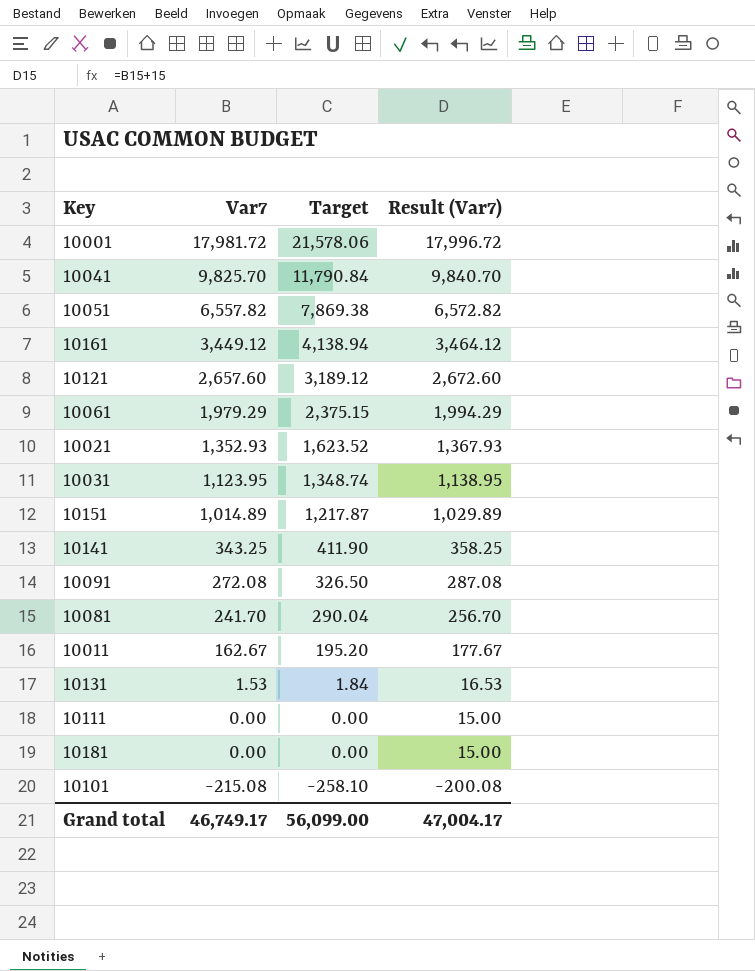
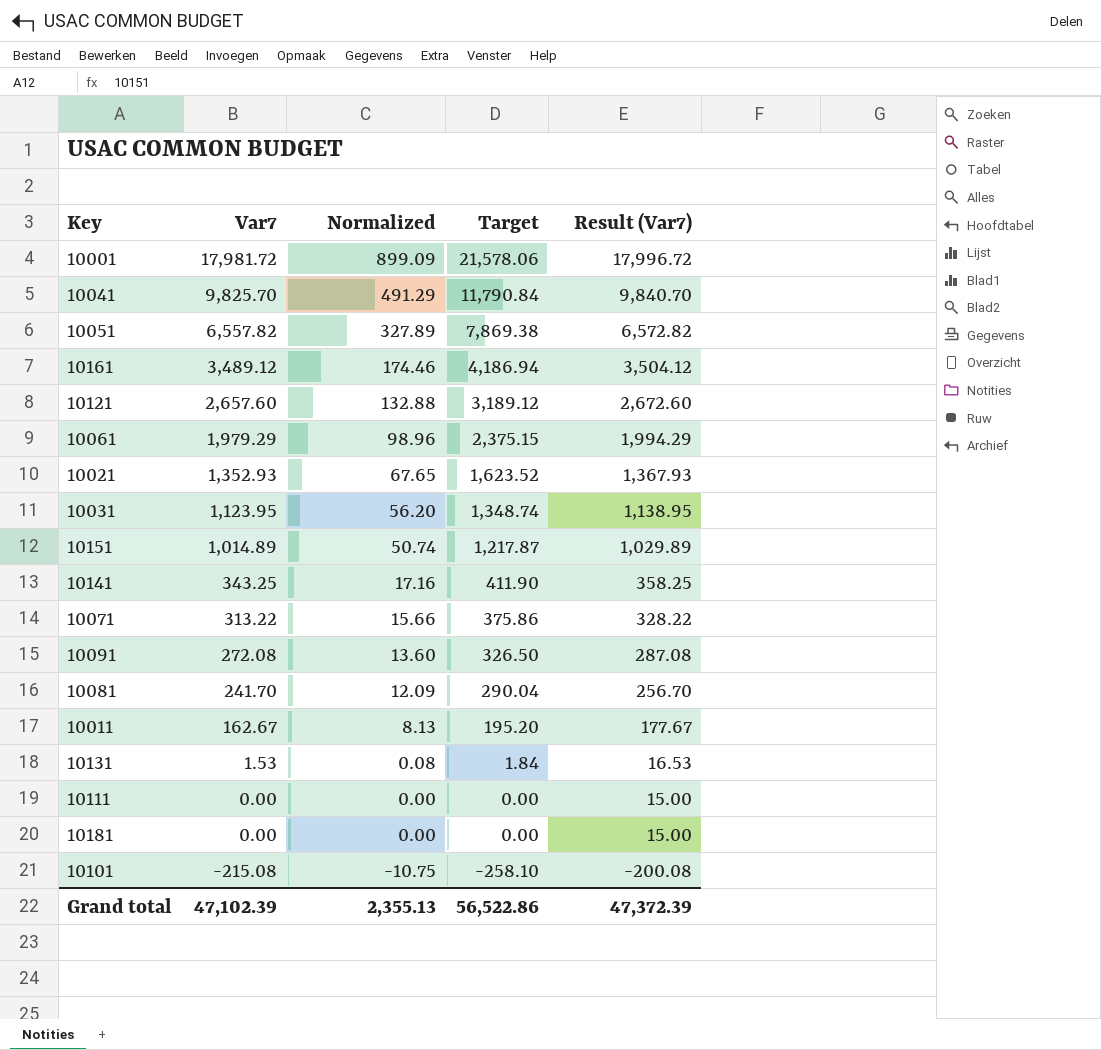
column Normalized | formula: none -> [Var7] * 0.05
10161 | Var7: 3,449.12 -> 3,489.12
10161 | Target: 4,138.94 -> 4,186.94
10161 | Result (Var7): 3,464.12 -> 3,504.12
row 10071: none -> 313.22 | 15.66 | 375.86 | 328.22
Grand total | Var7: 46,749.17 -> 47,102.39
Grand total | Target: 56,099.00 -> 56,522.86
Grand total | Result (Var7): 47,004.17 -> 47,372.39

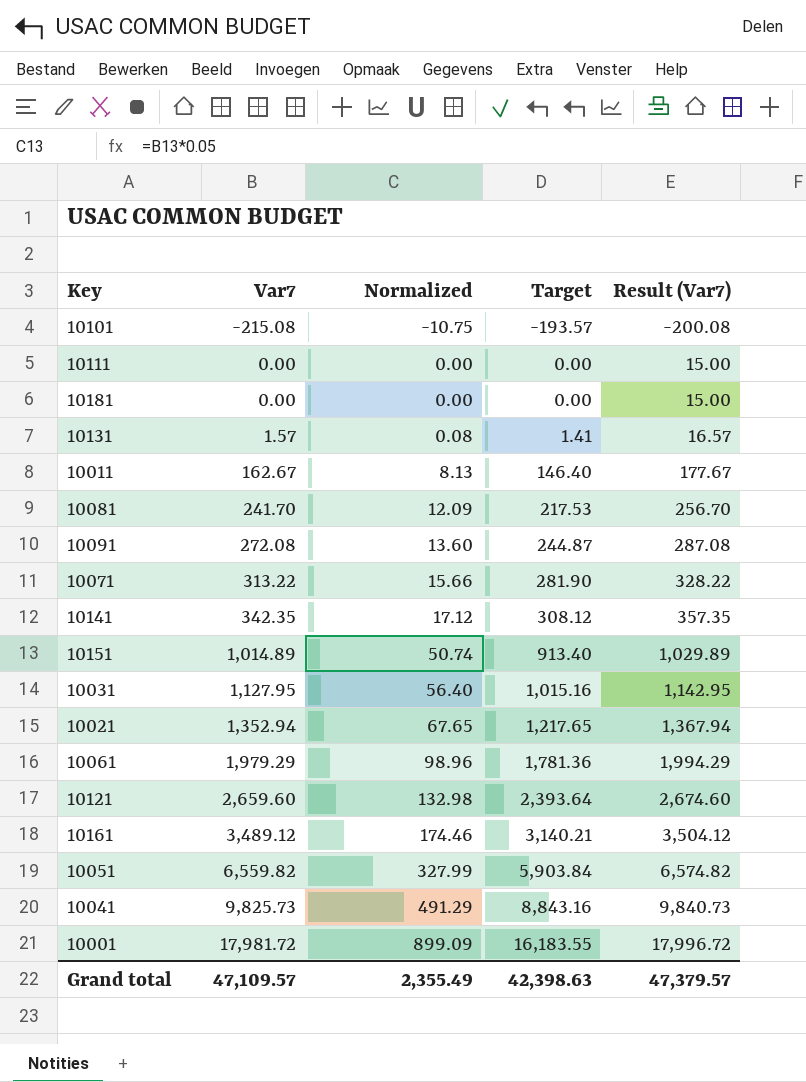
row order: Var7 descending -> Var7 ascending
column Target | formula: [Var7] * 1.2 -> [Var7] * 0.9
10131 | Var7: 1.53 -> 1.57
10131 | Result (Var7): 16.53 -> 16.57
10141 | Var7: 343.25 -> 342.35
10141 | Normalized: 17.16 -> 17.12
10141 | Result (Var7): 358.25 -> 357.35
10031 | Var7: 1,123.95 -> 1,127.95
10031 | Normalized: 56.20 -> 56.40
10031 | Result (Var7): 1,138.95 -> 1,142.95
10021 | Var7: 1,352.93 -> 1,352.94
10021 | Result (Var7): 1,367.93 -> 1,367.94
10121 | Var7: 2,657.60 -> 2,659.60
10121 | Normalized: 132.88 -> 132.98
10121 | Result (Var7): 2,672.60 -> 2,674.60
10051 | Var7: 6,557.82 -> 6,559.82
10051 | Normalized: 327.89 -> 327.99
10051 | Result (Var7): 6,572.82 -> 6,574.82
10041 | Var7: 9,825.70 -> 9,825.73
10041 | Result (Var7): 9,840.70 -> 9,840.73
Grand total | Var7: 47,102.39 -> 47,109.57
Grand total | Normalized: 2,355.13 -> 2,355.49
Grand total | Target: 56,522.86 -> 42,398.63
Grand total | Result (Var7): 47,372.39 -> 47,379.57

